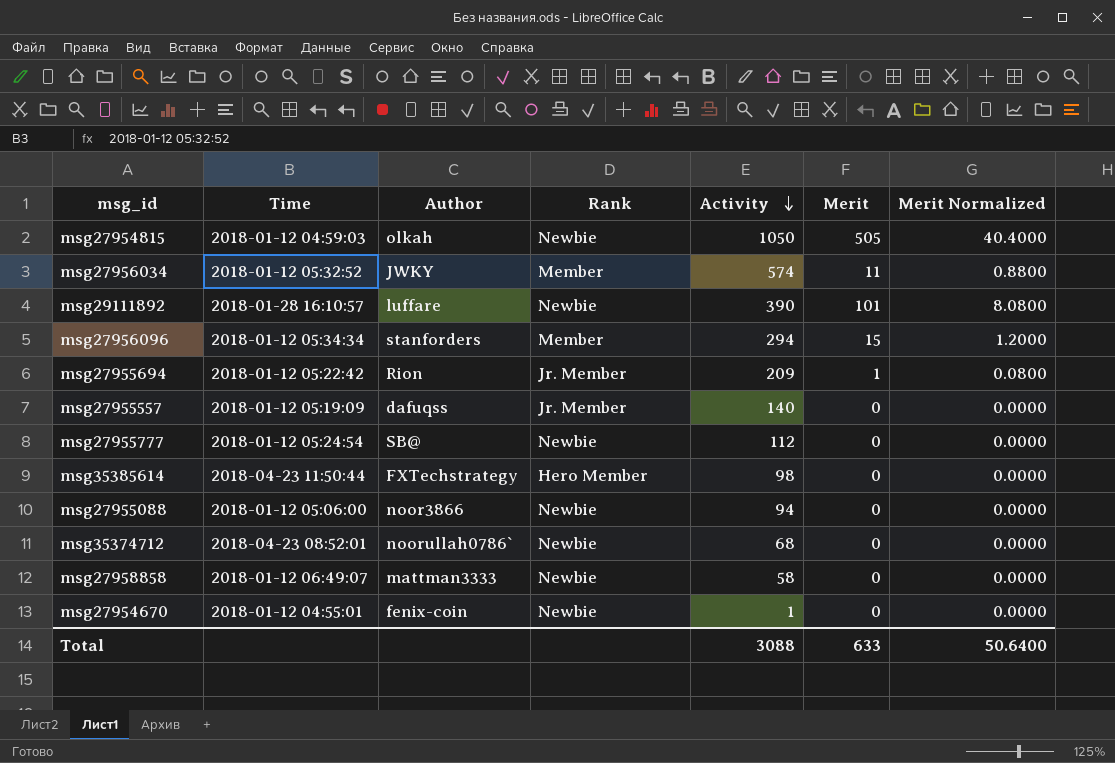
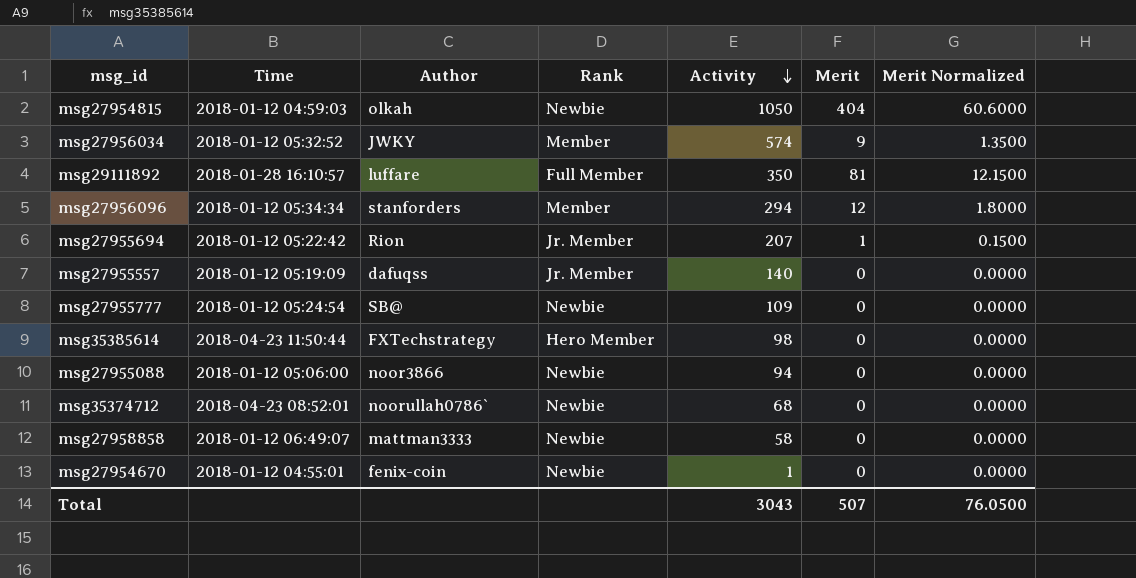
column Merit Normalized | formula: [Merit] * 0.08 -> [Merit] * 0.15
msg27954815 | Merit: 505 -> 404
msg27956034 | Merit: 11 -> 9
msg29111892 | Rank: Newbie -> Full Member
msg29111892 | Activity: 390 -> 350
msg29111892 | Merit: 101 -> 81
msg27956096 | Merit: 15 -> 12
msg27955694 | Activity: 209 -> 207
msg27955777 | Activity: 112 -> 109
Total | Activity: 3088 -> 3043
Total | Merit: 633 -> 507
Total | Merit Normalized: 50.6400 -> 76.0500

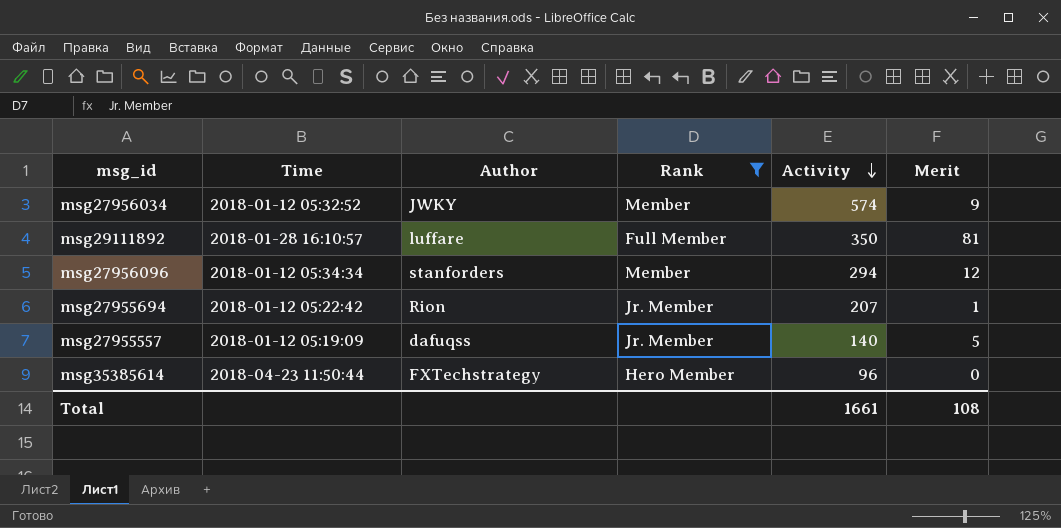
filter: none -> Rank != Newbie
column Merit Normalized | formula: [Merit] * 0.15 -> none
msg27955557 | Merit: 0 -> 5
msg35385614 | Activity: 98 -> 96
Total | Activity: 3043 -> 1661
Total | Merit: 507 -> 108

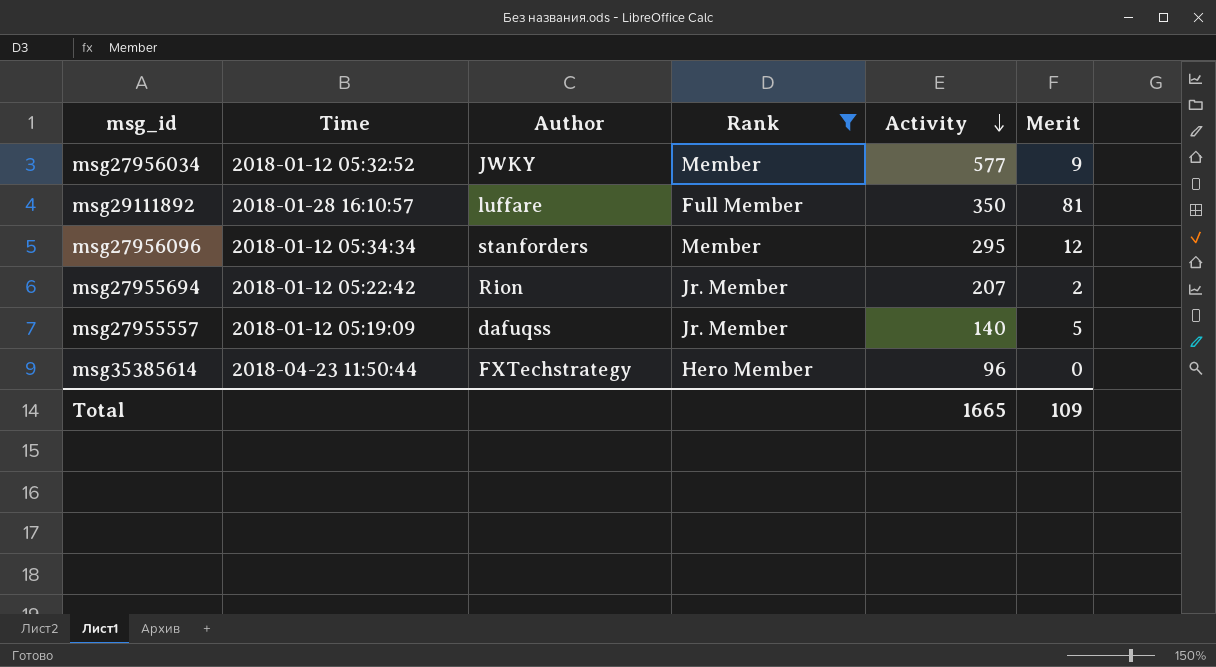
msg27956034 | Activity: 574 -> 577
msg27956096 | Activity: 294 -> 295
msg27955694 | Merit: 1 -> 2
Total | Activity: 1661 -> 1665
Total | Merit: 108 -> 109

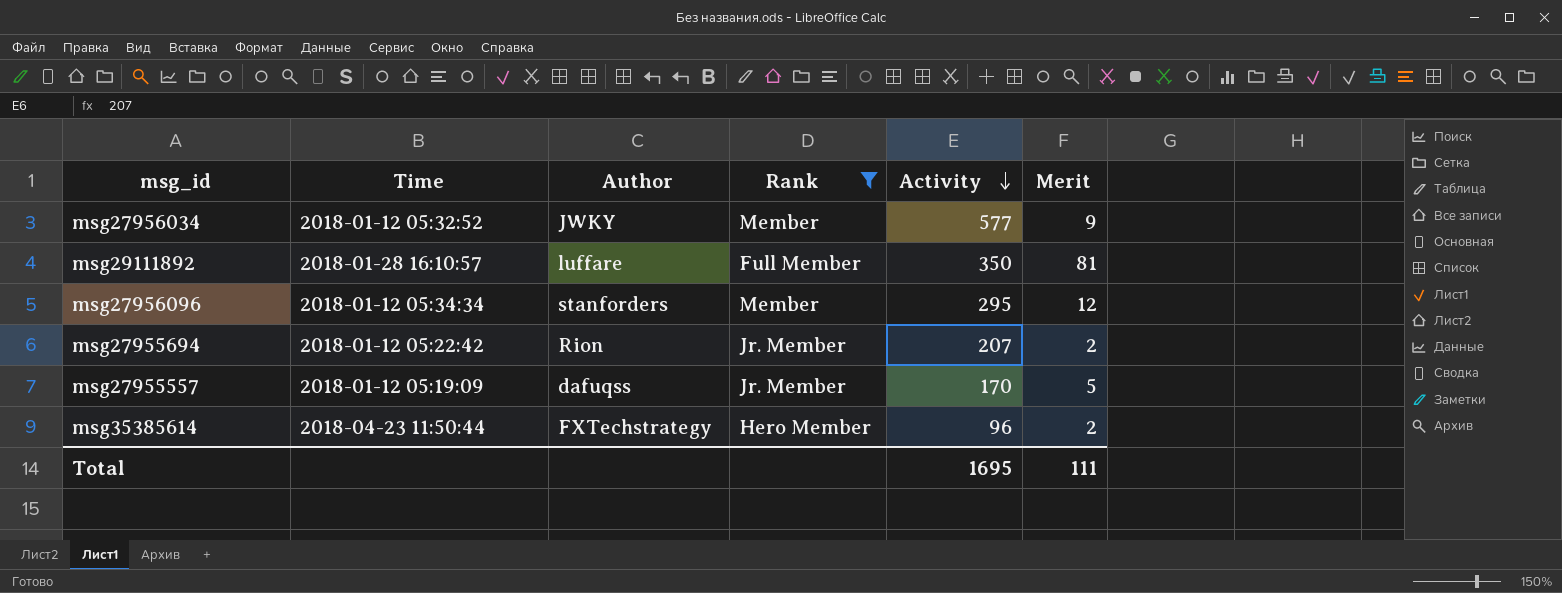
msg27955557 | Activity: 140 -> 170
msg35385614 | Merit: 0 -> 2
Total | Activity: 1665 -> 1695
Total | Merit: 109 -> 111

